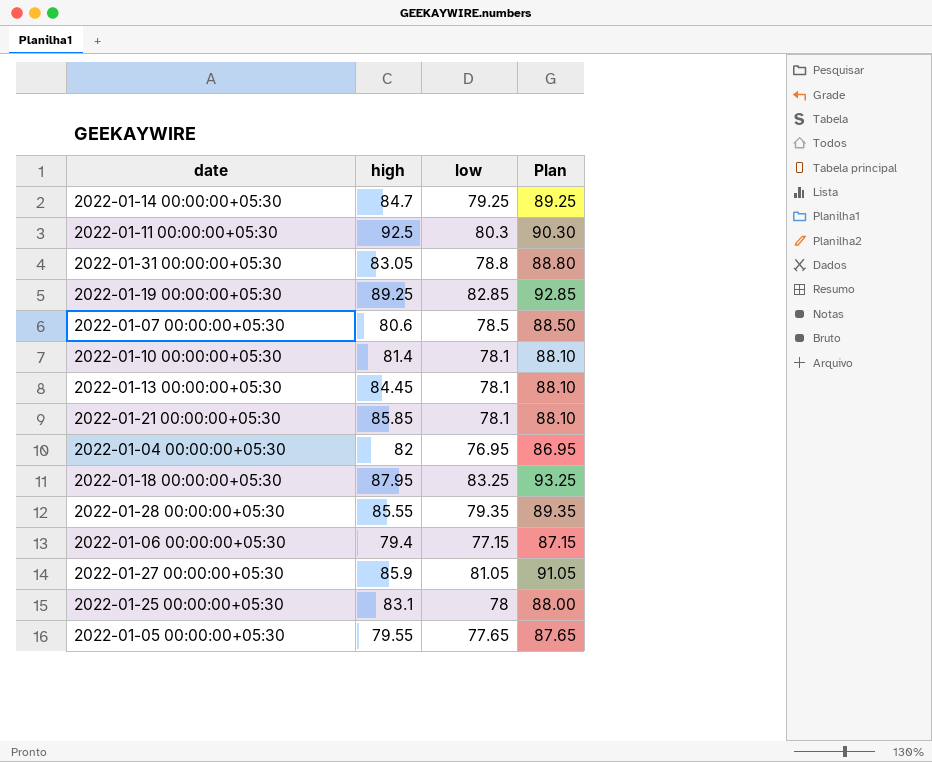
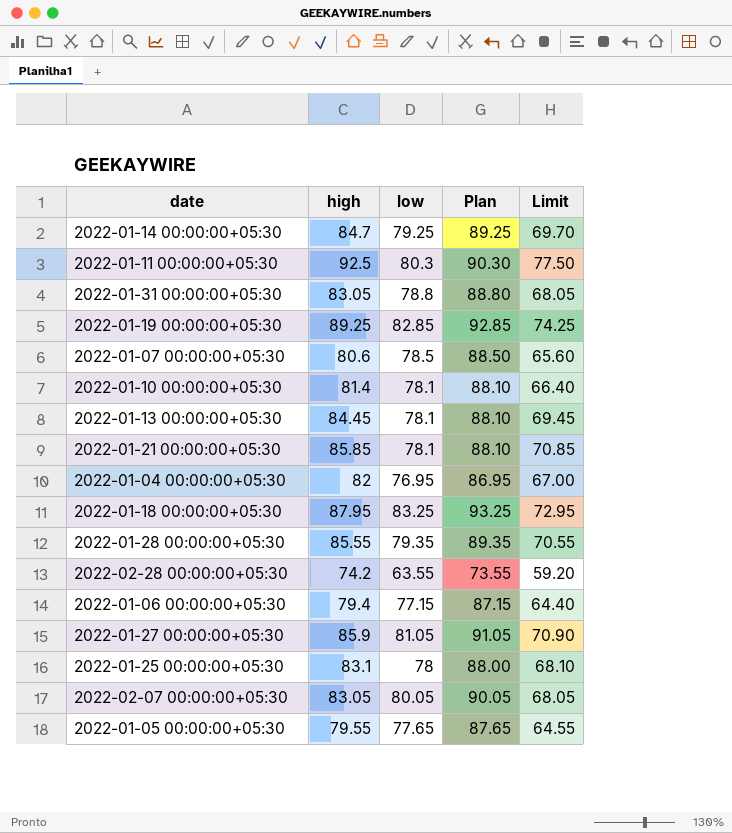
column Limit | formula: none -> [high] - 15
row 2022-02-28 00:00:00+05:30: none -> 74.2 | 63.55 | 73.55 | 59.20
row 2022-02-07 00:00:00+05:30: none -> 83.05 | 80.05 | 90.05 | 68.05

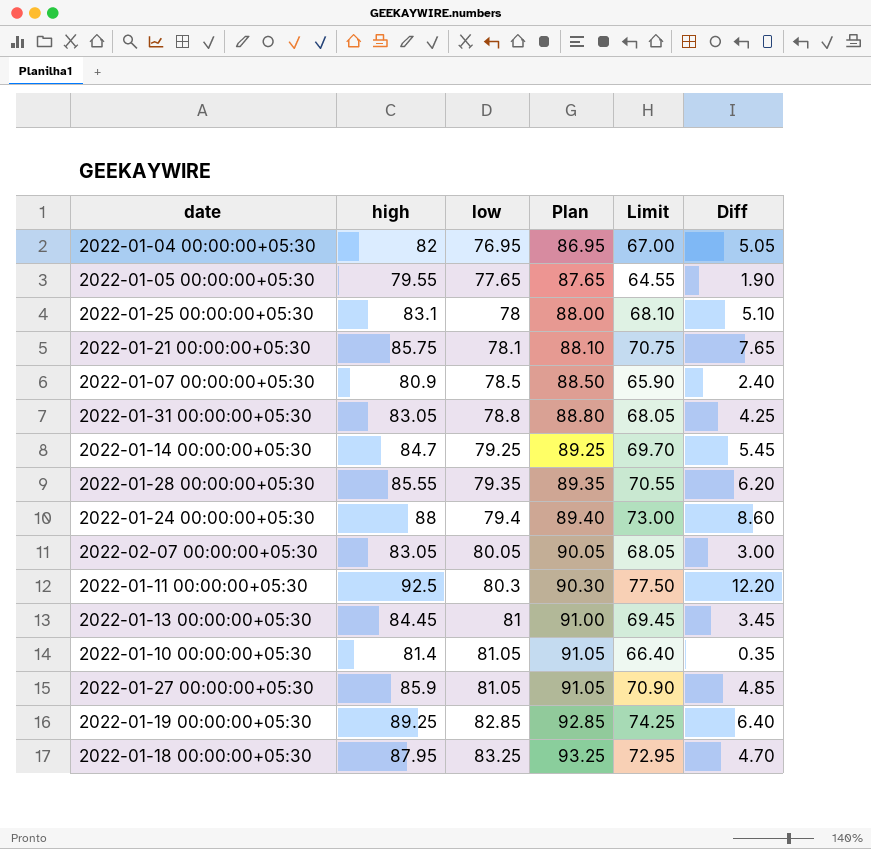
row order: none -> low ascending
column Diff | formula: none -> [high] - [low]
row 2022-02-28 00:00:00+05:30: 74.2 | 63.55 | 73.55 | 59.20 -> none
row 2022-01-06 00:00:00+05:30: 79.4 | 77.15 | 87.15 | 64.40 -> none
2022-01-21 00:00:00+05:30 | high: 85.85 -> 85.75
2022-01-21 00:00:00+05:30 | Limit: 70.85 -> 70.75
2022-01-07 00:00:00+05:30 | high: 80.6 -> 80.9
2022-01-07 00:00:00+05:30 | Limit: 65.60 -> 65.90
row 2022-01-24 00:00:00+05:30: none -> 88 | 79.4 | 89.40 | 73.00 | 8.60
2022-01-13 00:00:00+05:30 | low: 78.1 -> 81
2022-01-13 00:00:00+05:30 | Plan: 88.10 -> 91.00
2022-01-10 00:00:00+05:30 | low: 78.1 -> 81.05
2022-01-10 00:00:00+05:30 | Plan: 88.10 -> 91.05

